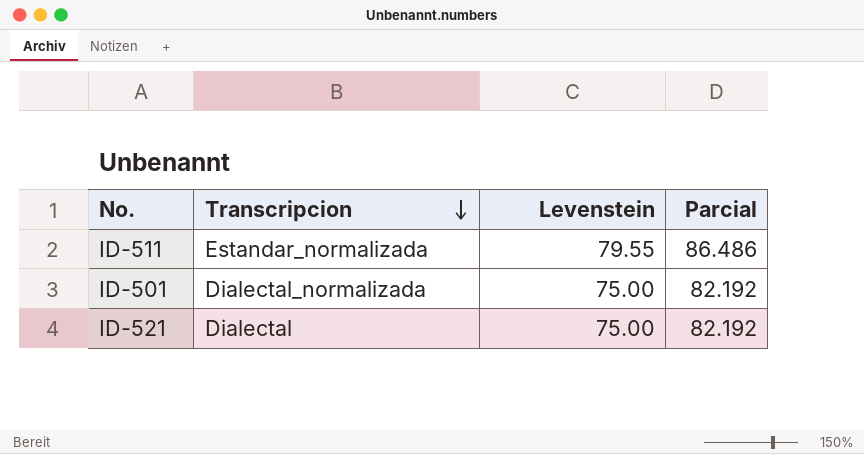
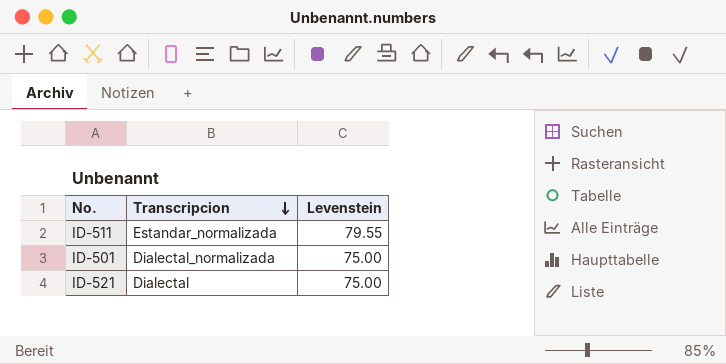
column Parcial | position: 4 -> none

